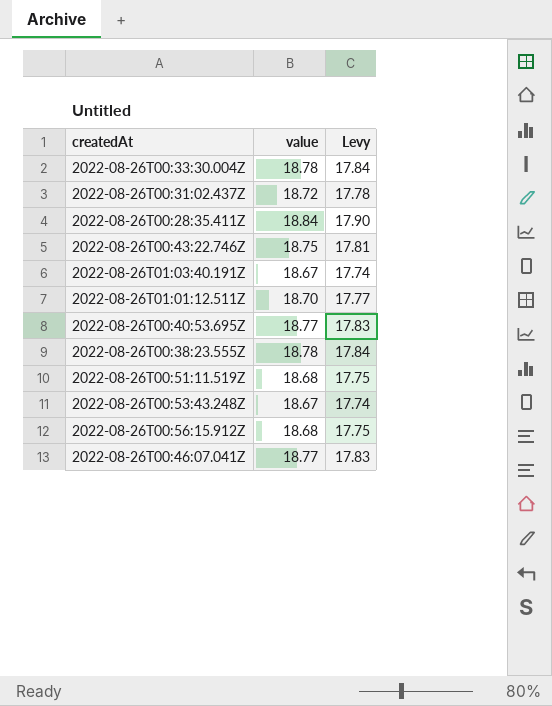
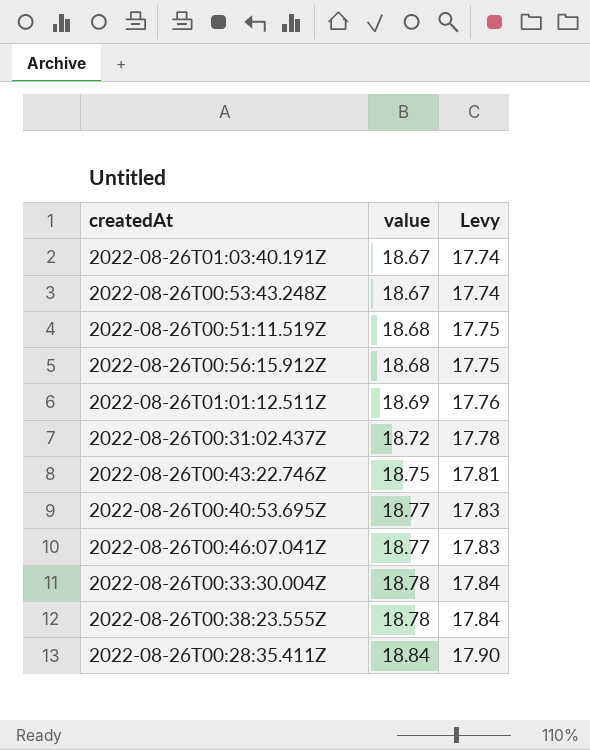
row order: none -> value ascending
2022-08-26T01:01:12.511Z | value: 18.70 -> 18.69
2022-08-26T01:01:12.511Z | Levy: 17.77 -> 17.76

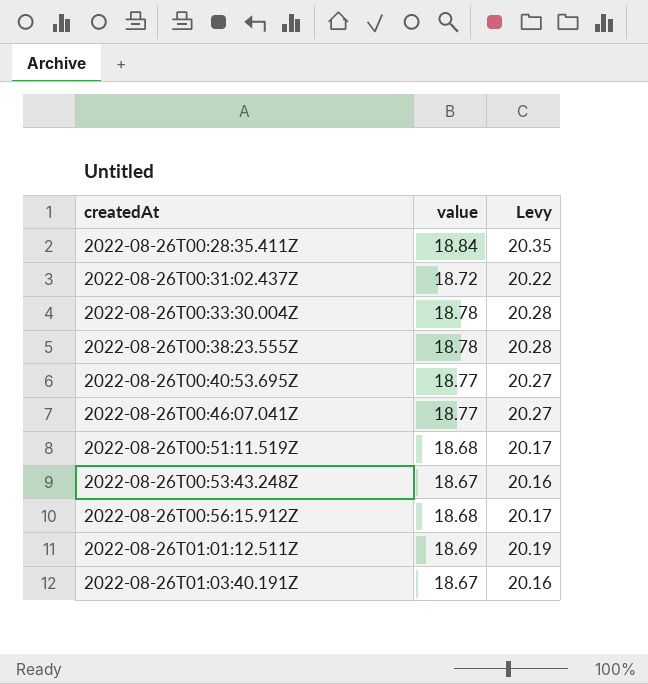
row order: value ascending -> createdAt ascending
column Levy | formula: [value] * 0.95 -> [value] * 1.08
row 2022-08-26T00:43:22.746Z: 18.75 | 17.81 -> none

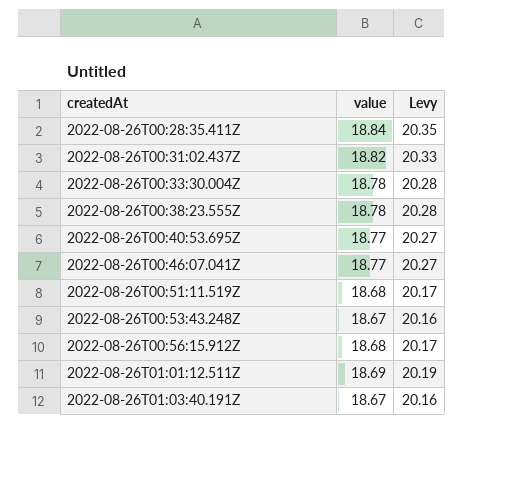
2022-08-26T00:31:02.437Z | value: 18.72 -> 18.82
2022-08-26T00:31:02.437Z | Levy: 20.22 -> 20.33

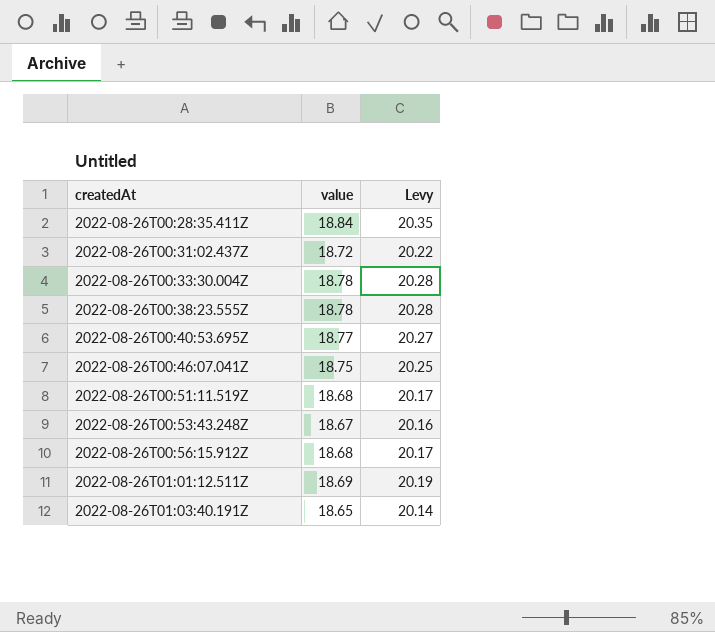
2022-08-26T00:31:02.437Z | value: 18.82 -> 18.72
2022-08-26T00:31:02.437Z | Levy: 20.33 -> 20.22
2022-08-26T00:46:07.041Z | value: 18.77 -> 18.75
2022-08-26T00:46:07.041Z | Levy: 20.27 -> 20.25
2022-08-26T01:03:40.191Z | value: 18.67 -> 18.65
2022-08-26T01:03:40.191Z | Levy: 20.16 -> 20.14

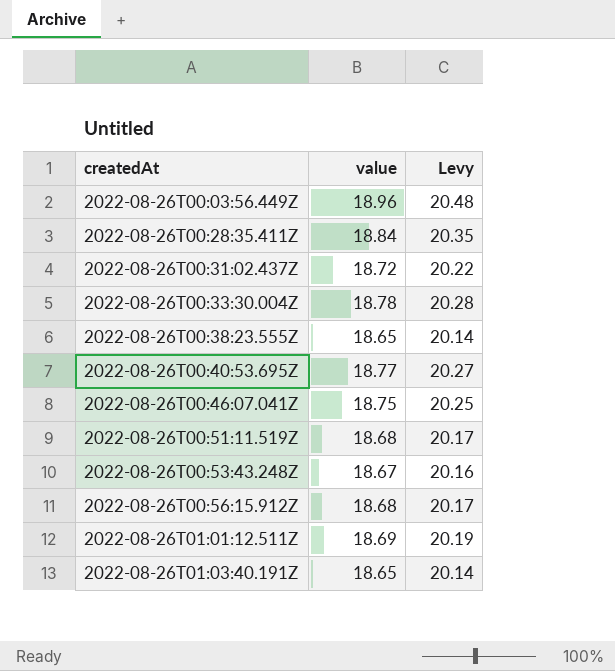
row 2022-08-26T00:03:56.449Z: none -> 18.96 | 20.48
2022-08-26T00:38:23.555Z | value: 18.78 -> 18.65
2022-08-26T00:38:23.555Z | Levy: 20.28 -> 20.14

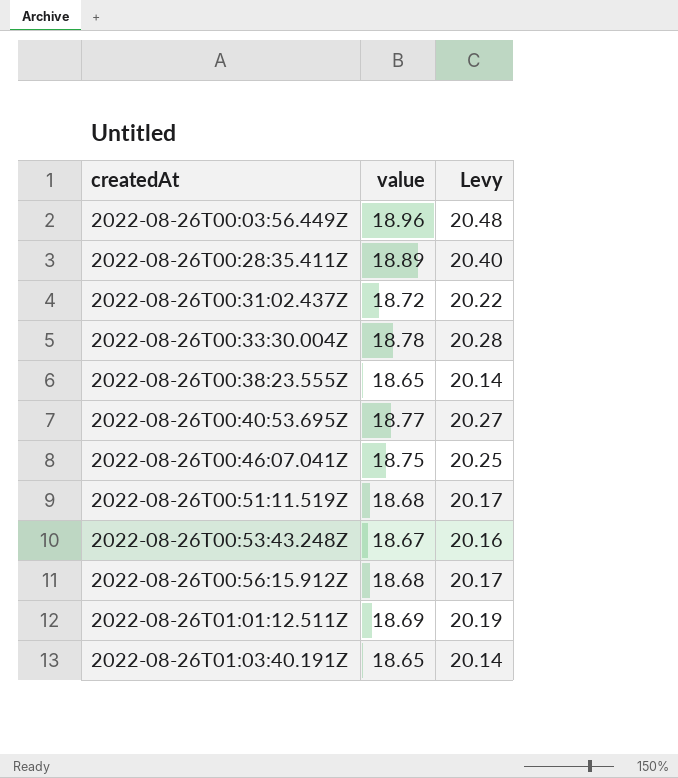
2022-08-26T00:28:35.411Z | value: 18.84 -> 18.89
2022-08-26T00:28:35.411Z | Levy: 20.35 -> 20.40

